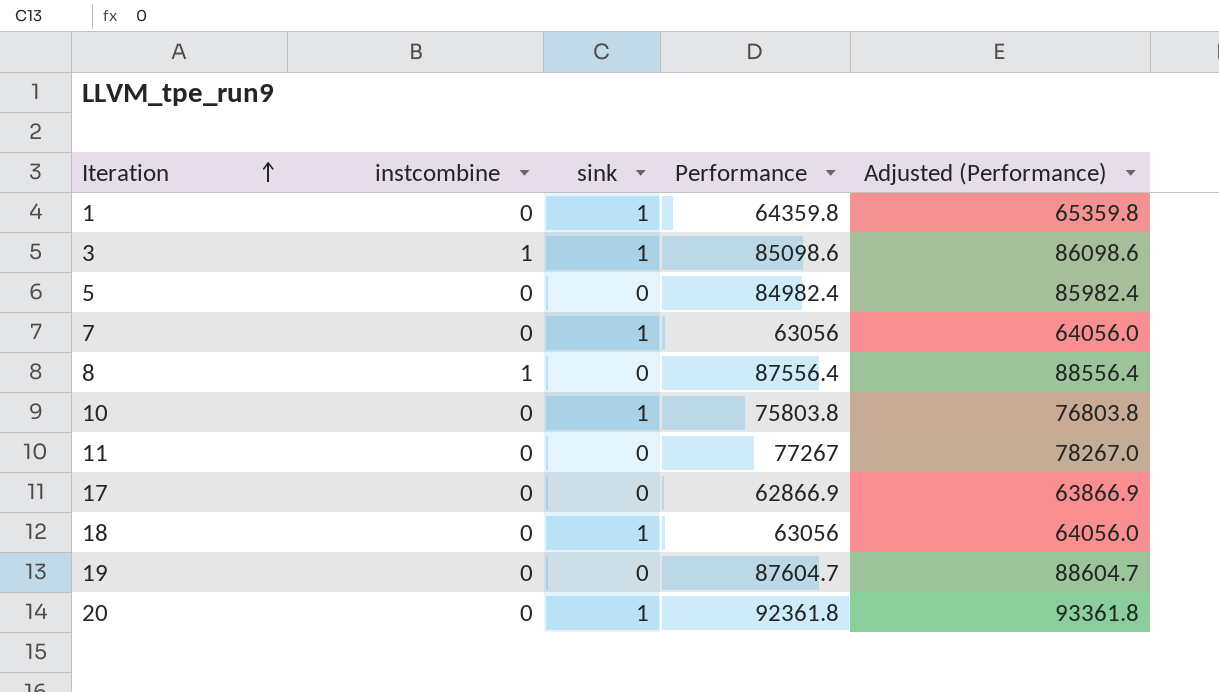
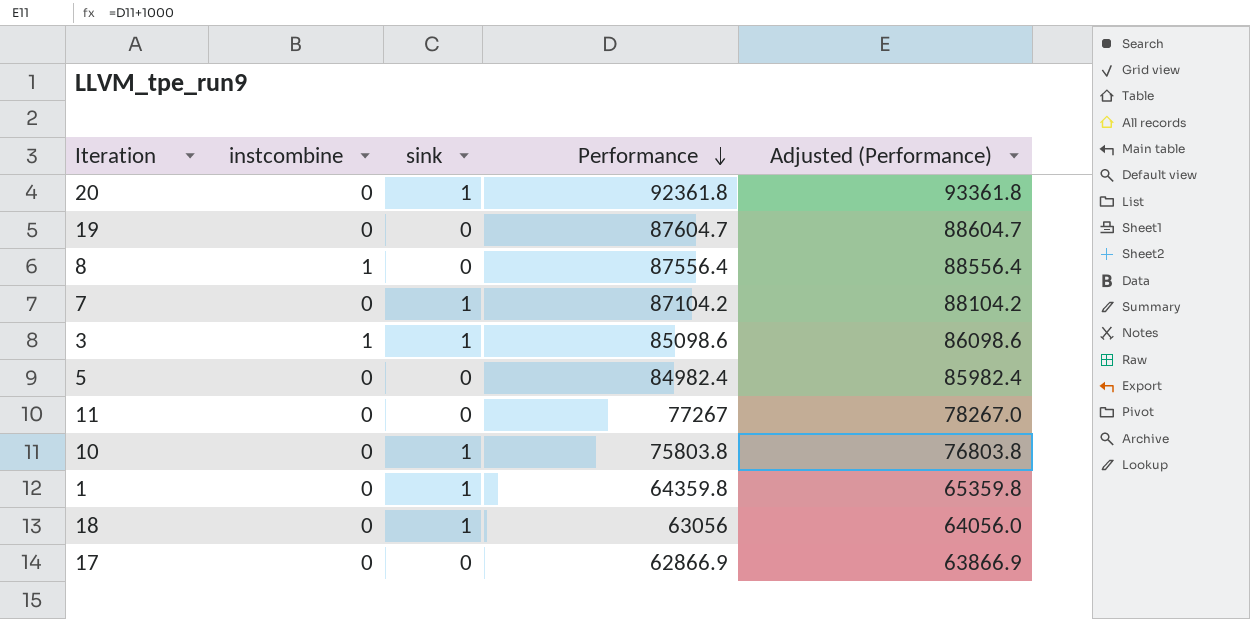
row order: Iteration ascending -> Performance descending
7 | Performance: 63056 -> 87104.2
7 | Adjusted (Performance): 64056.0 -> 88104.2

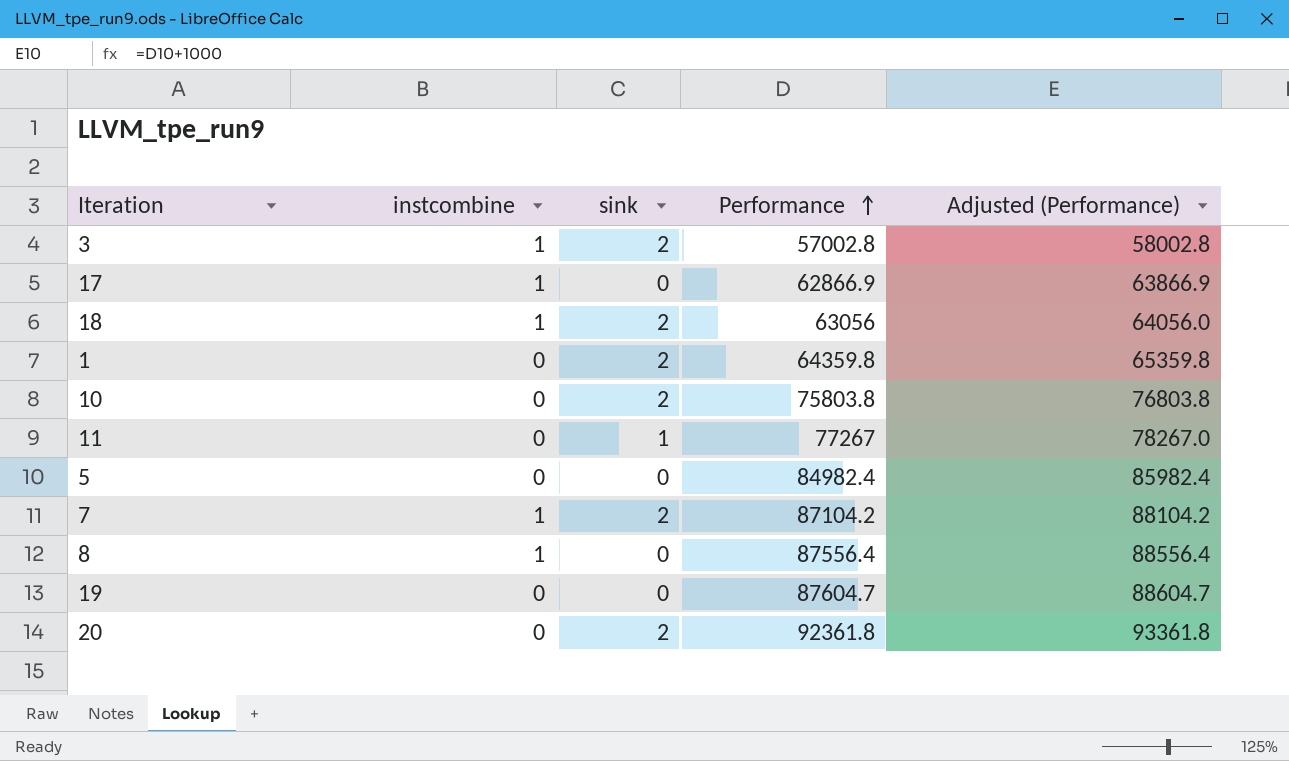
row order: Performance descending -> Performance ascending
3 | sink: 1 -> 2
3 | Performance: 85098.6 -> 57002.8
3 | Adjusted (Performance): 86098.6 -> 58002.8
17 | instcombine: 0 -> 1
18 | instcombine: 0 -> 1
18 | sink: 1 -> 2
1 | sink: 1 -> 2
10 | sink: 1 -> 2
11 | sink: 0 -> 1
7 | instcombine: 0 -> 1
7 | sink: 1 -> 2
20 | sink: 1 -> 2

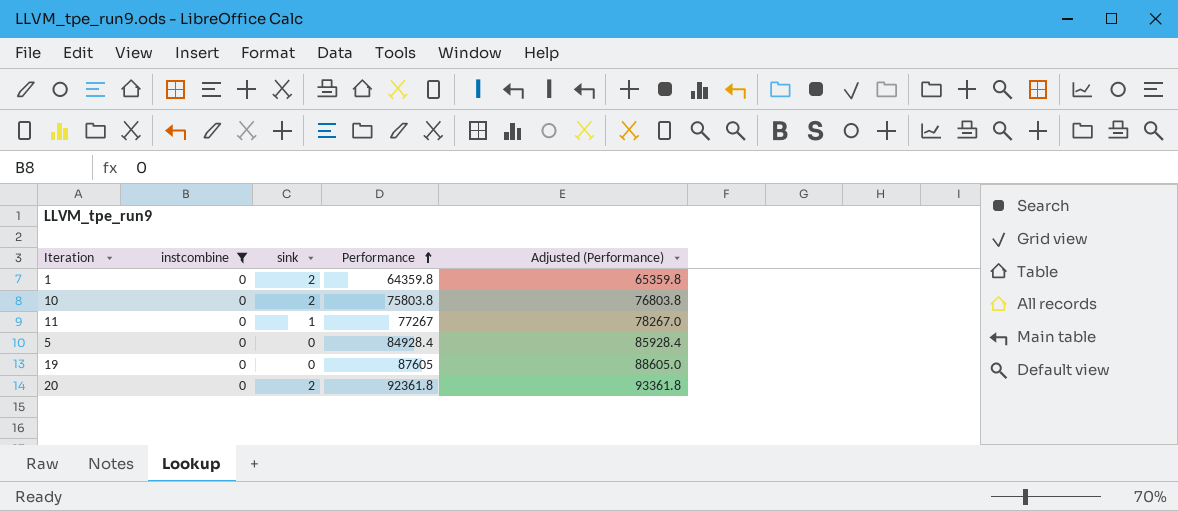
filter: none -> instcombine = 0
5 | Performance: 84982.4 -> 84928.4
5 | Adjusted (Performance): 85982.4 -> 85928.4
19 | Performance: 87604.7 -> 87605
19 | Adjusted (Performance): 88604.7 -> 88605.0

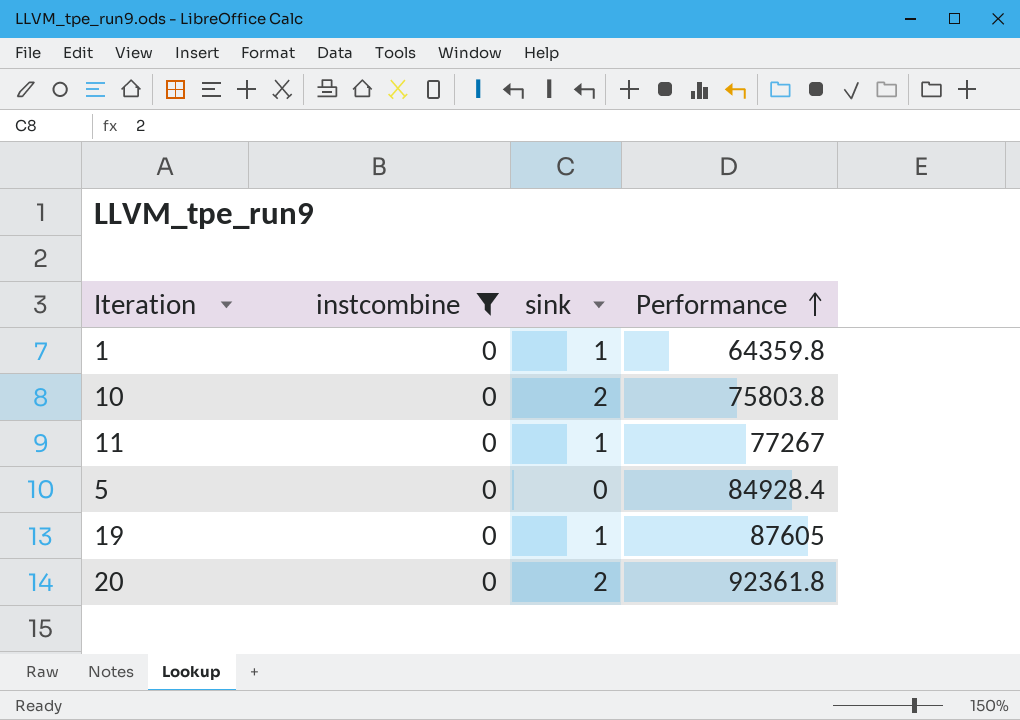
column Adjusted (Performance) | formula: [Performance] + 1000 -> none
1 | sink: 2 -> 1
19 | sink: 0 -> 1

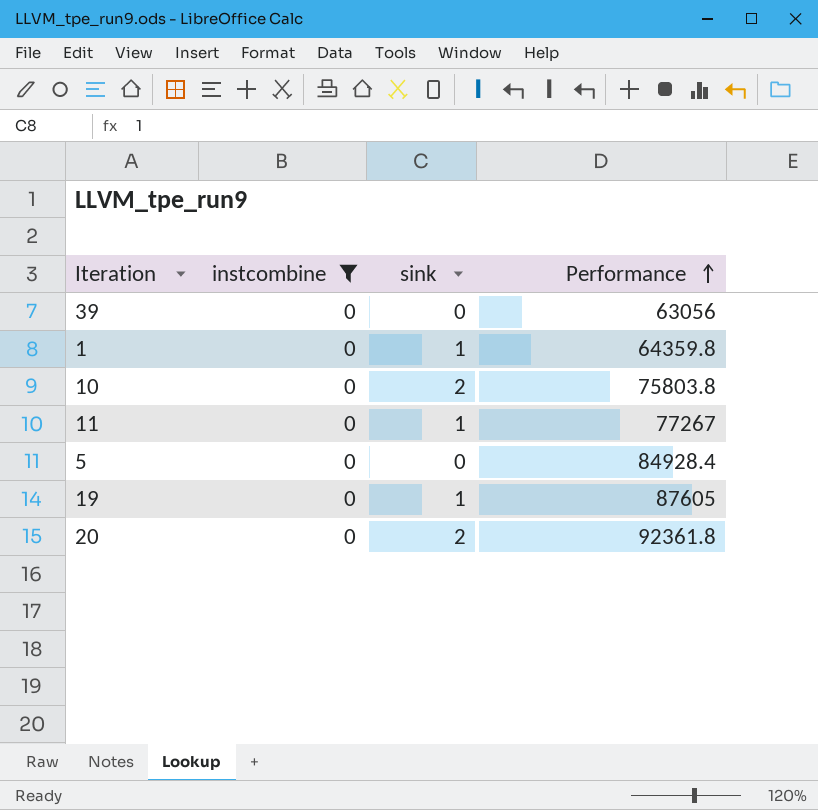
row 39: none -> 0 | 0 | 63056

